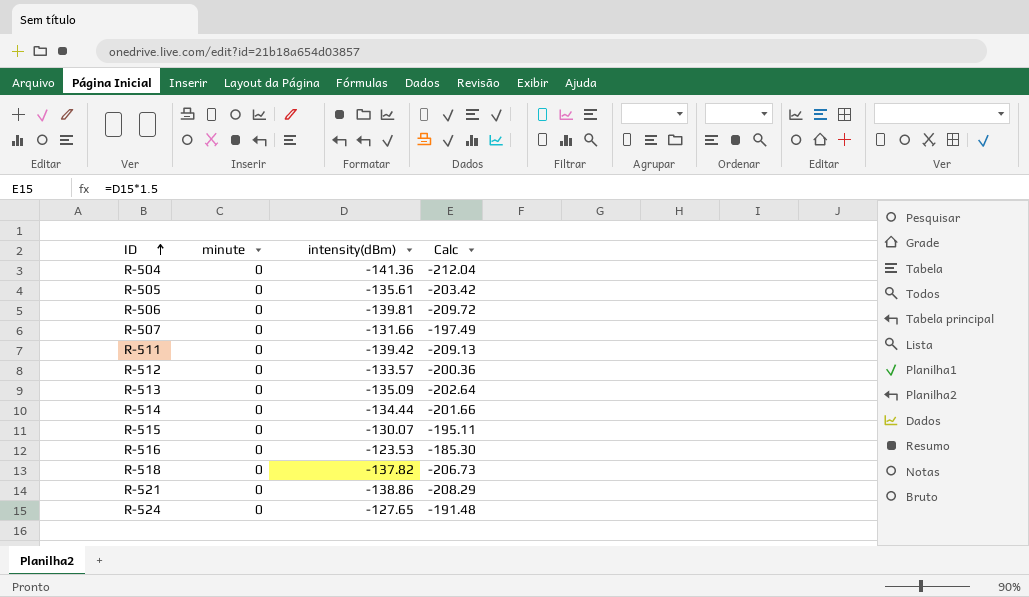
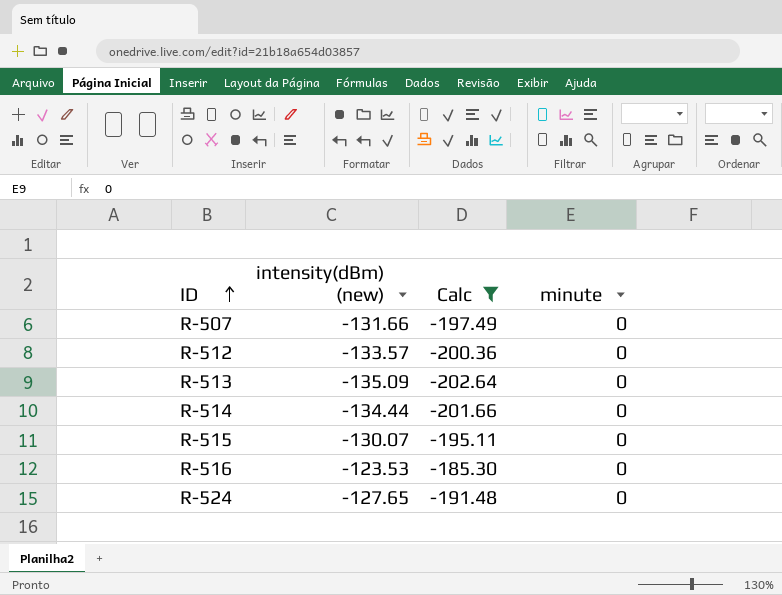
filter: none -> Calc >= -202.64
column name: intensity(dBm) -> intensity(dBm) (new)
column minute | position: 2 -> 4

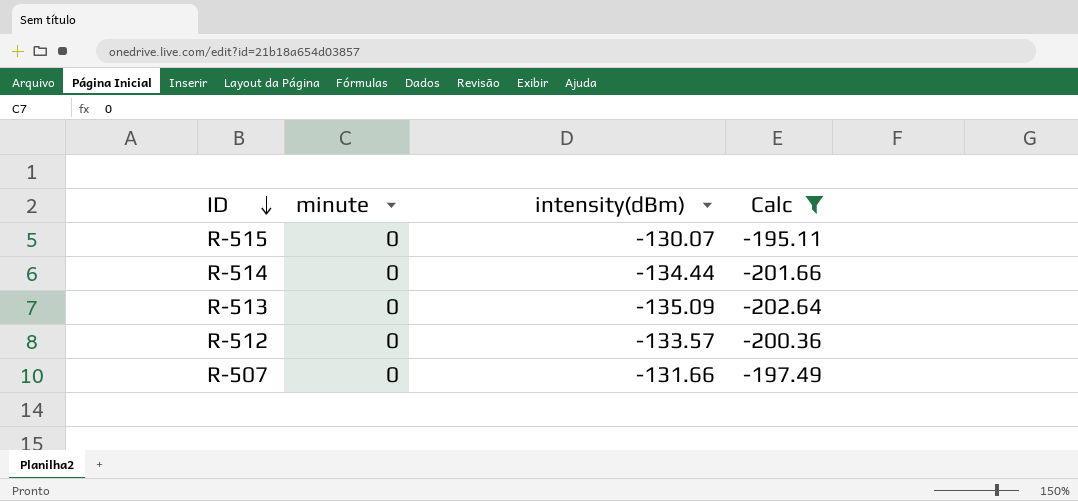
row order: ID ascending -> ID descending
column minute | position: 4 -> 2
column name: intensity(dBm) (new) -> intensity(dBm)
row R-516: -123.53 | -185.30 | 0 -> none
row R-524: -127.65 | -191.48 | 0 -> none

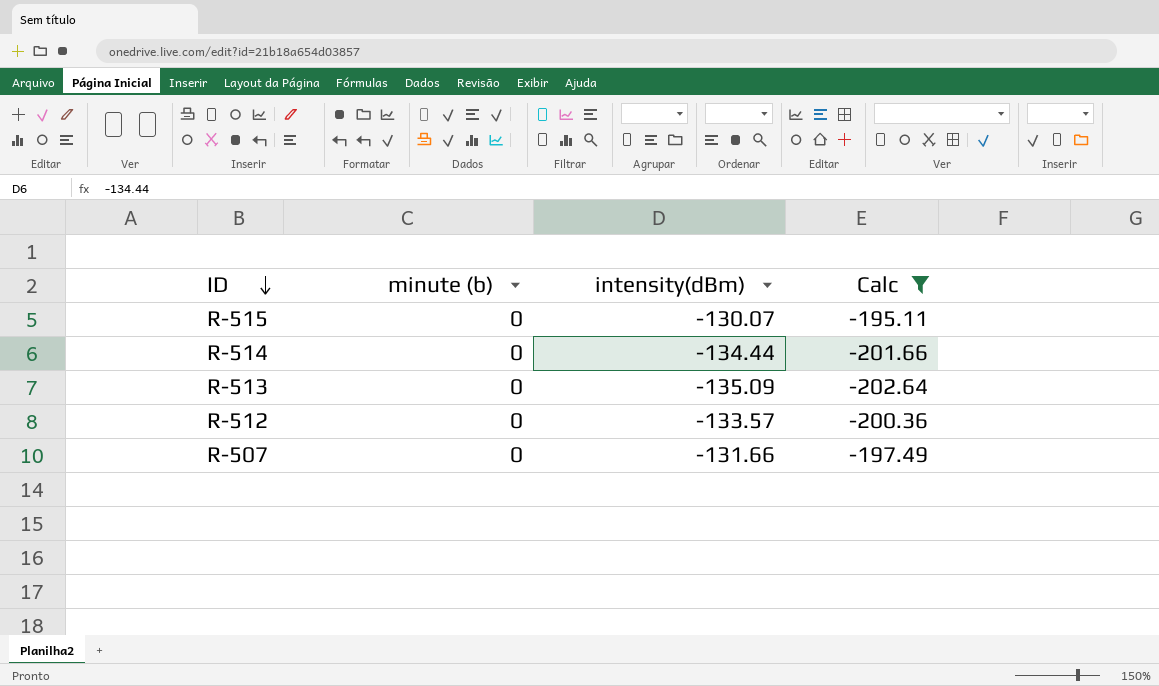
column name: minute -> minute (b)

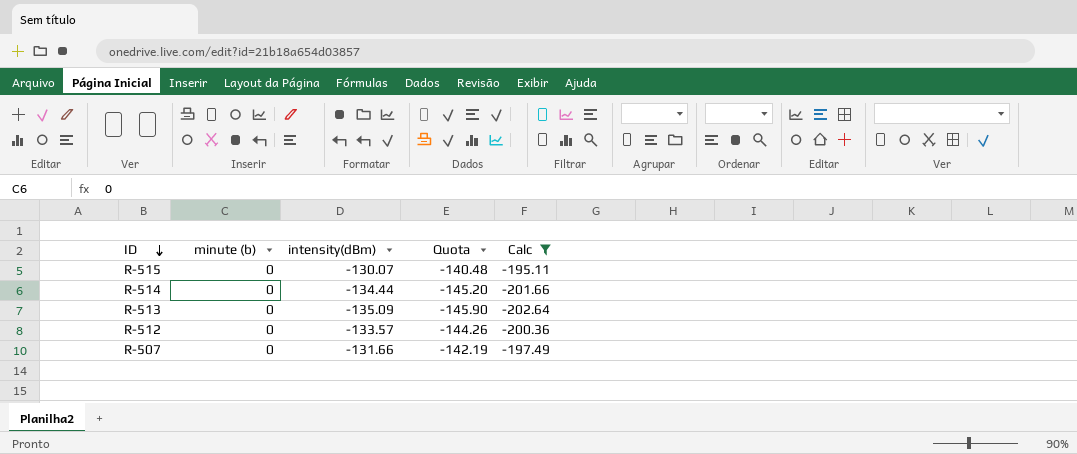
column Quota | formula: none -> [intensity(dBm)] * 1.08

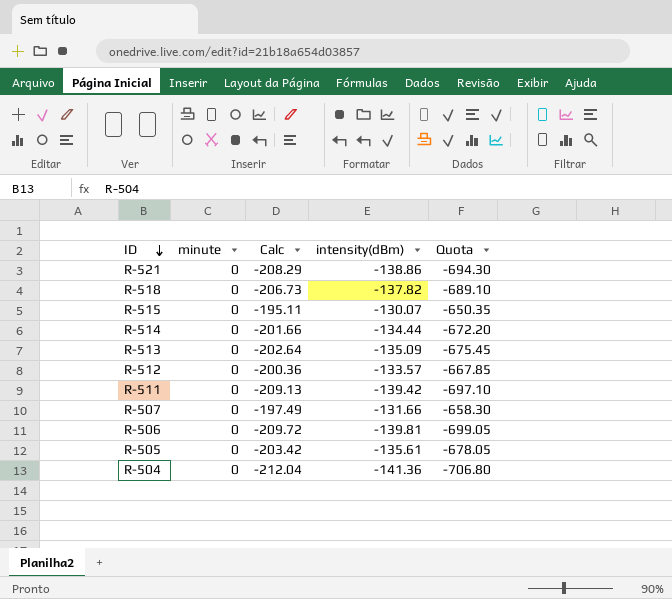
filter: Calc >= -202.64 -> none
column name: minute (b) -> minute
column Calc | position: 5 -> 3
column Quota | formula: [intensity(dBm)] * 1.08 -> [intensity(dBm)] * 5

